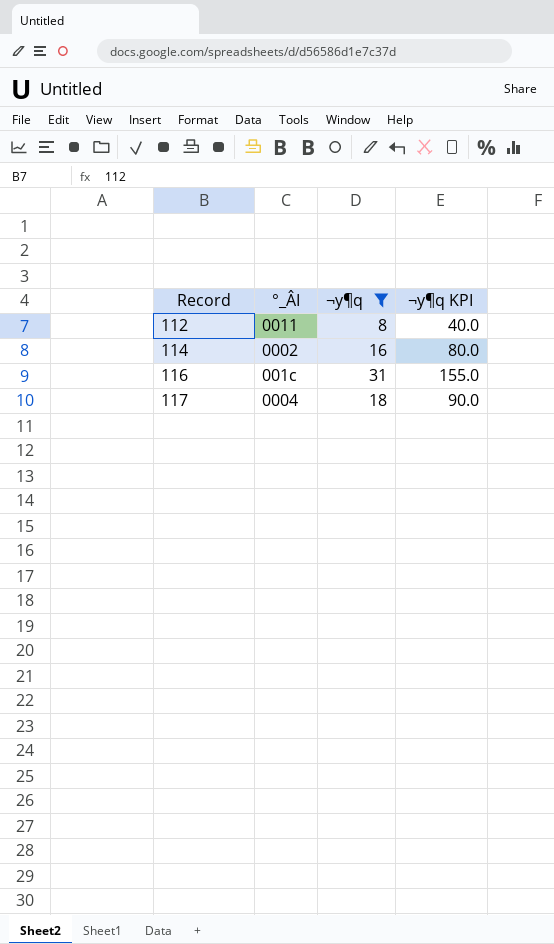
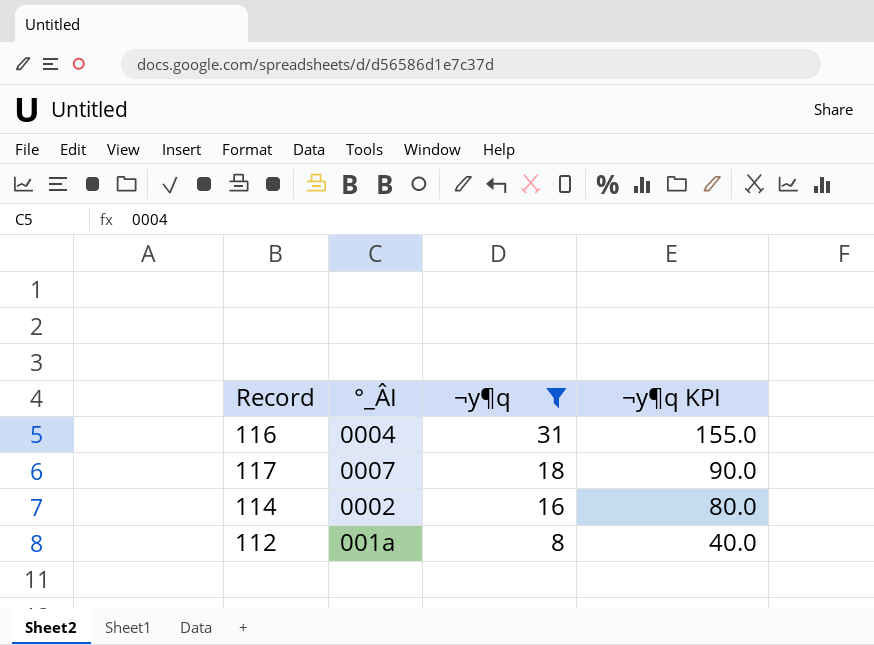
row order: Record ascending -> ¬y¶q descending
116 | °_ÂI: 001c -> 0004
117 | °_ÂI: 0004 -> 0007
112 | °_ÂI: 0011 -> 001a

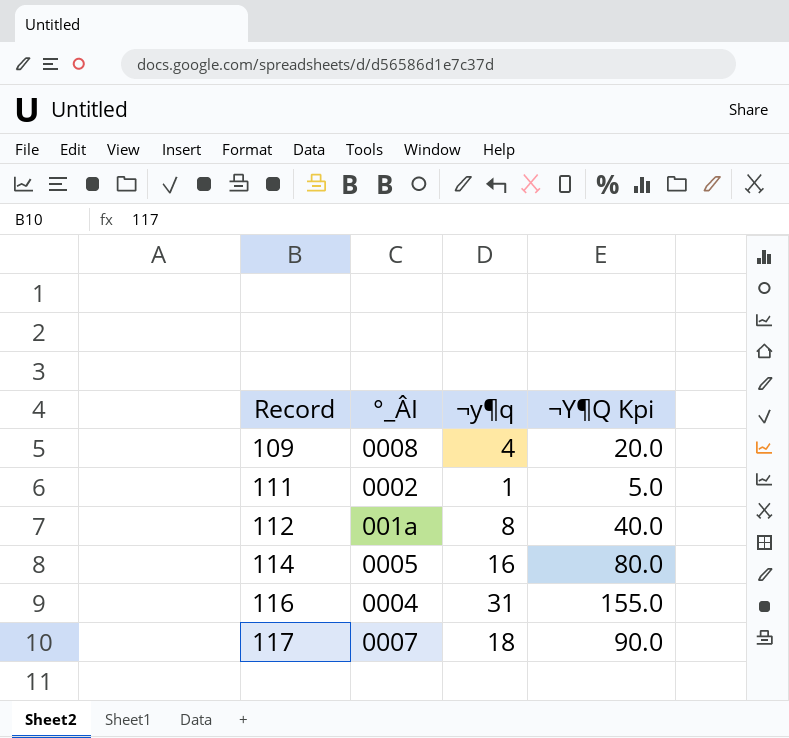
filter: ¬y¶q >= 8 -> none
row order: ¬y¶q descending -> Record ascending
column name: ¬y¶q KPI -> ¬Y¶Q Kpi
114 | °_ÂI: 0002 -> 0005

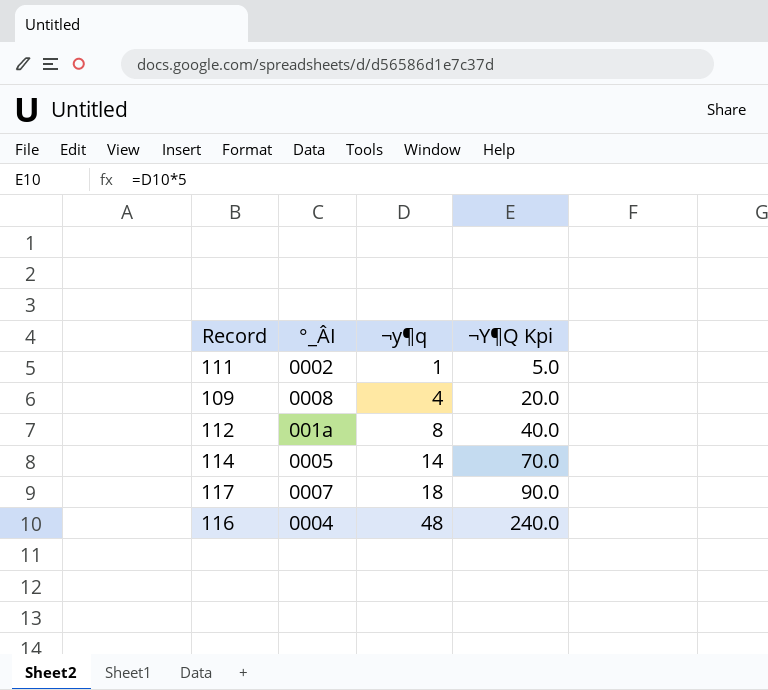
row order: Record ascending -> ¬y¶q ascending
114 | ¬y¶q: 16 -> 14
114 | ¬Y¶Q Kpi: 80.0 -> 70.0
116 | ¬y¶q: 31 -> 48
116 | ¬Y¶Q Kpi: 155.0 -> 240.0

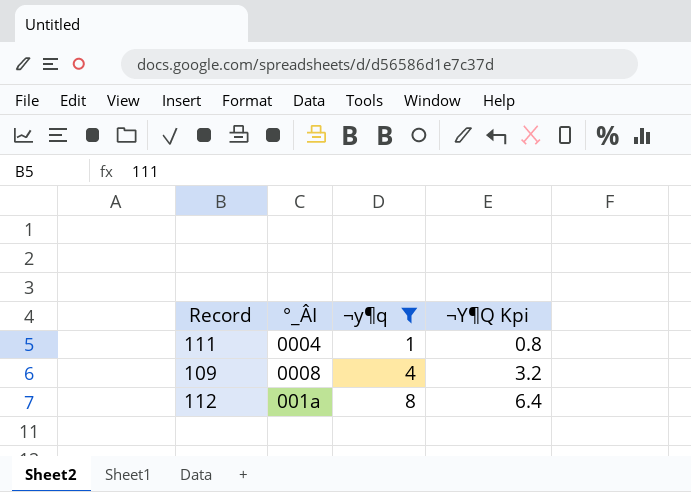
filter: none -> ¬y¶q <= 8
column ¬Y¶Q Kpi | formula: [¬y¶q] * 5 -> [¬y¶q] * 0.8
111 | °_ÂI: 0002 -> 0004

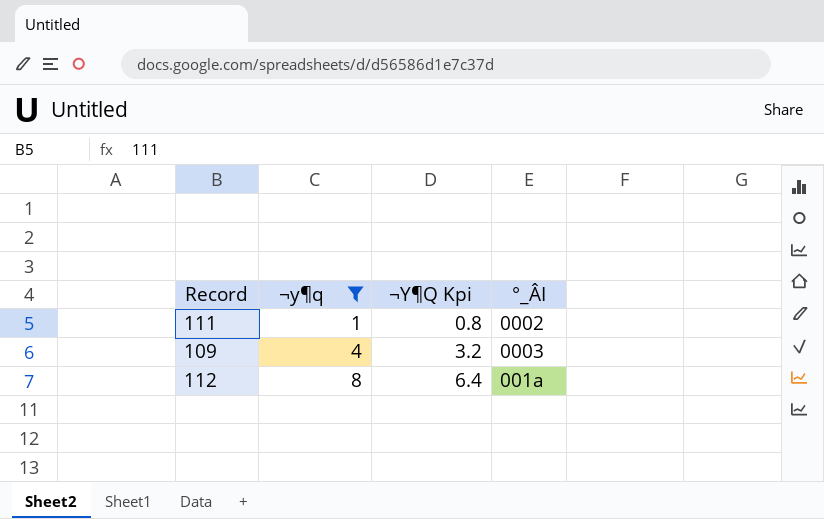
column °_ÂI | position: 2 -> 4
111 | °_ÂI: 0004 -> 0002
109 | °_ÂI: 0008 -> 0003

